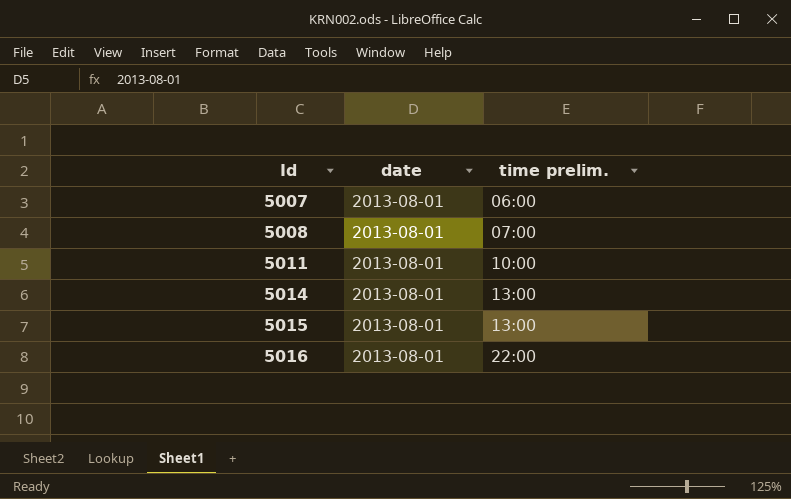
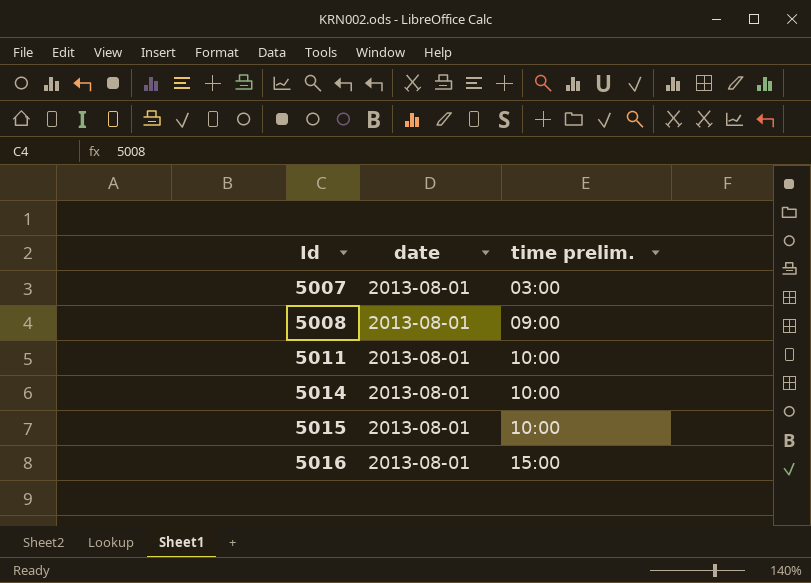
5007 | time prelim.: 06:00 -> 03:00
5008 | time prelim.: 07:00 -> 09:00
5014 | time prelim.: 13:00 -> 10:00
5015 | time prelim.: 13:00 -> 10:00
5016 | time prelim.: 22:00 -> 15:00

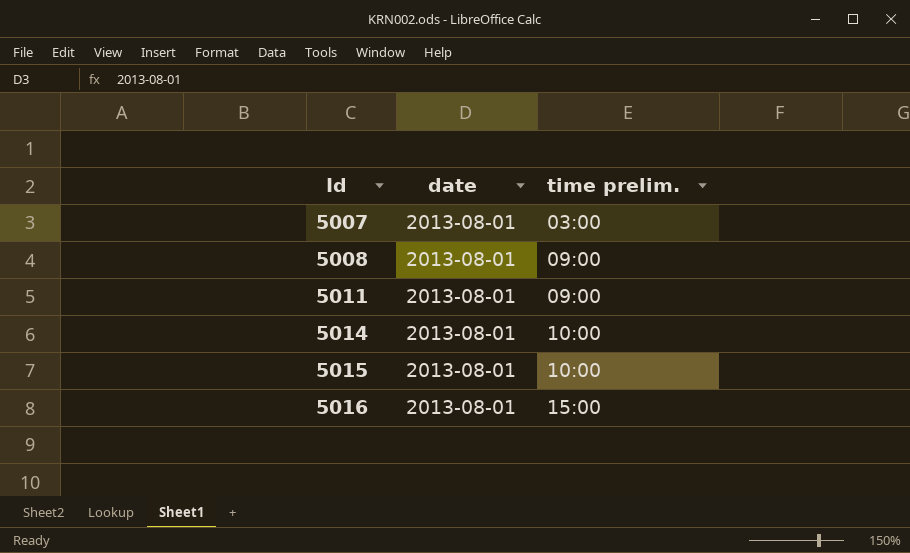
5011 | time prelim.: 10:00 -> 09:00

